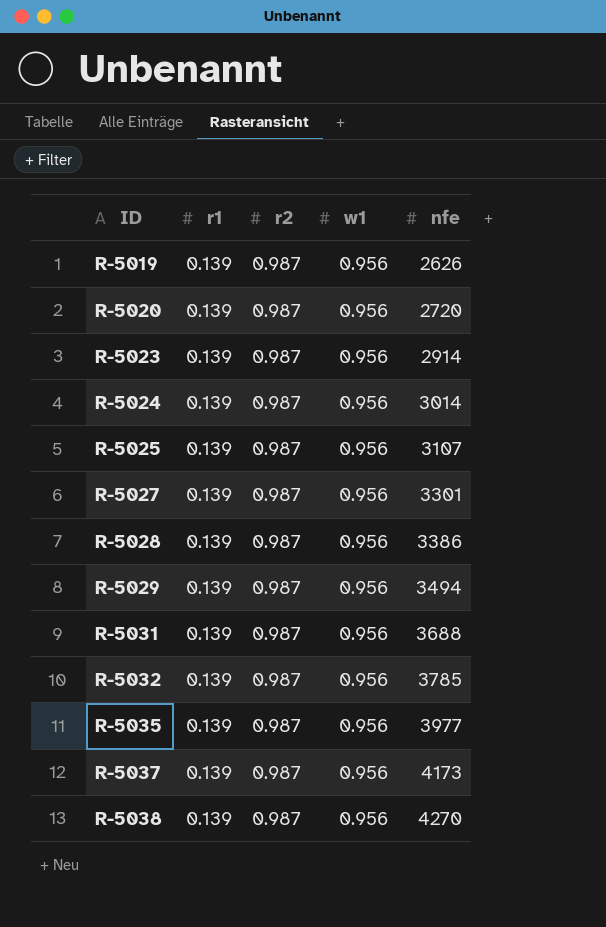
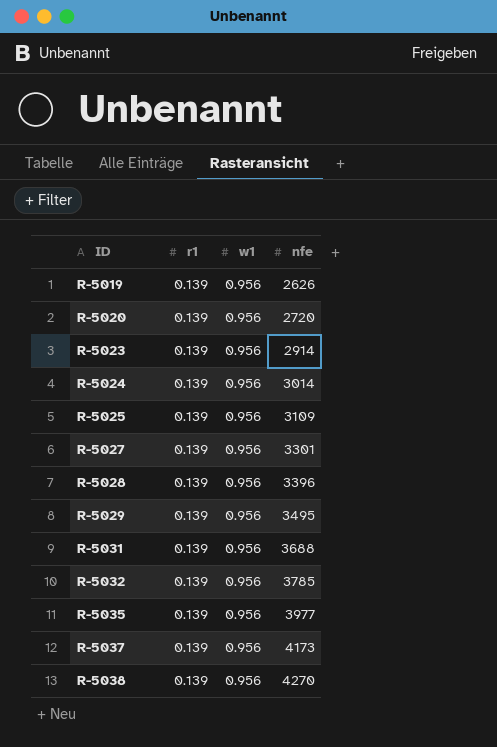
column r2 | position: 3 -> none
R-5025 | nfe: 3107 -> 3109
R-5028 | nfe: 3386 -> 3396
R-5029 | nfe: 3494 -> 3495

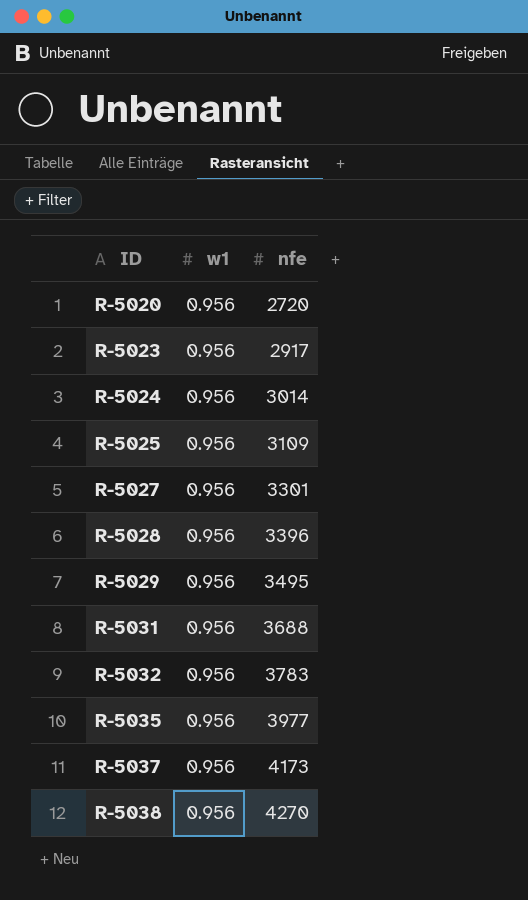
column r1 | position: 2 -> none
row R-5019: 0.139 | 0.956 | 2626 -> none
R-5023 | nfe: 2914 -> 2917
R-5032 | nfe: 3785 -> 3783

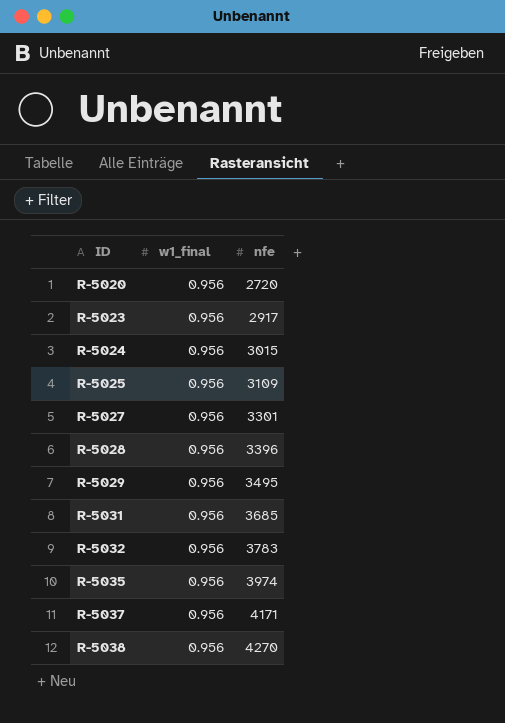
column name: w1 -> w1_final
R-5024 | nfe: 3014 -> 3015
R-5031 | nfe: 3688 -> 3685
R-5035 | nfe: 3977 -> 3974
R-5037 | nfe: 4173 -> 4171

